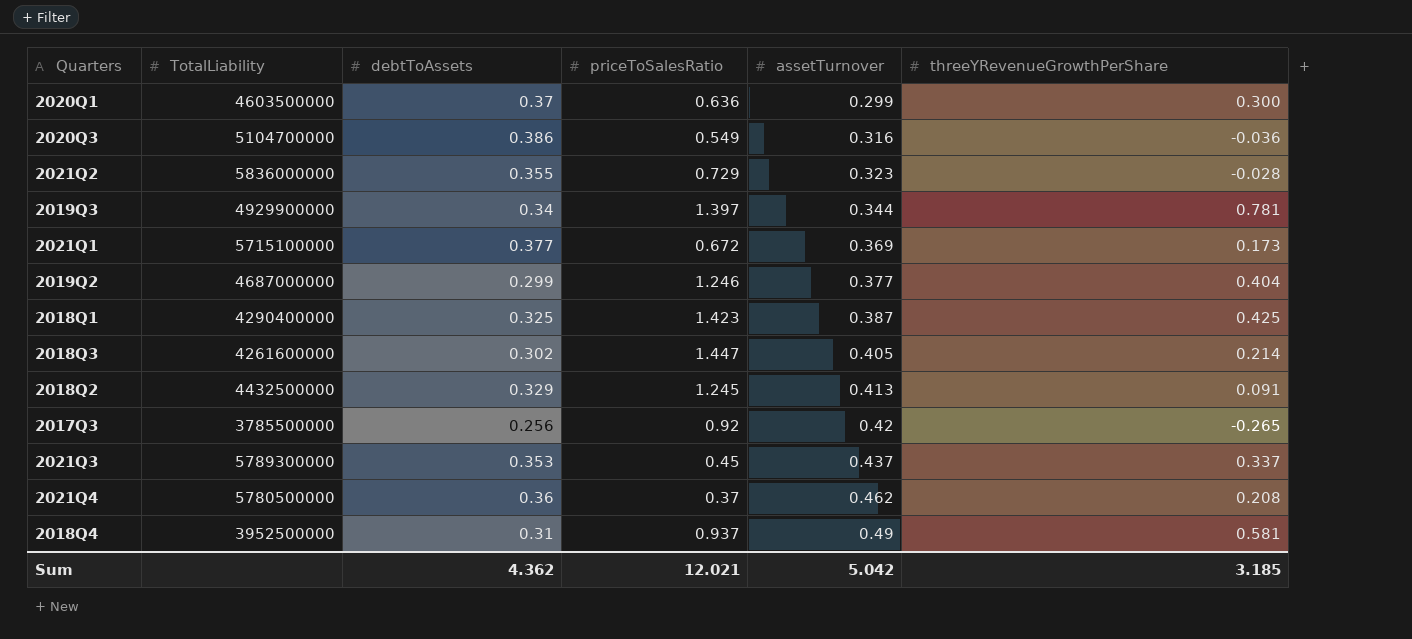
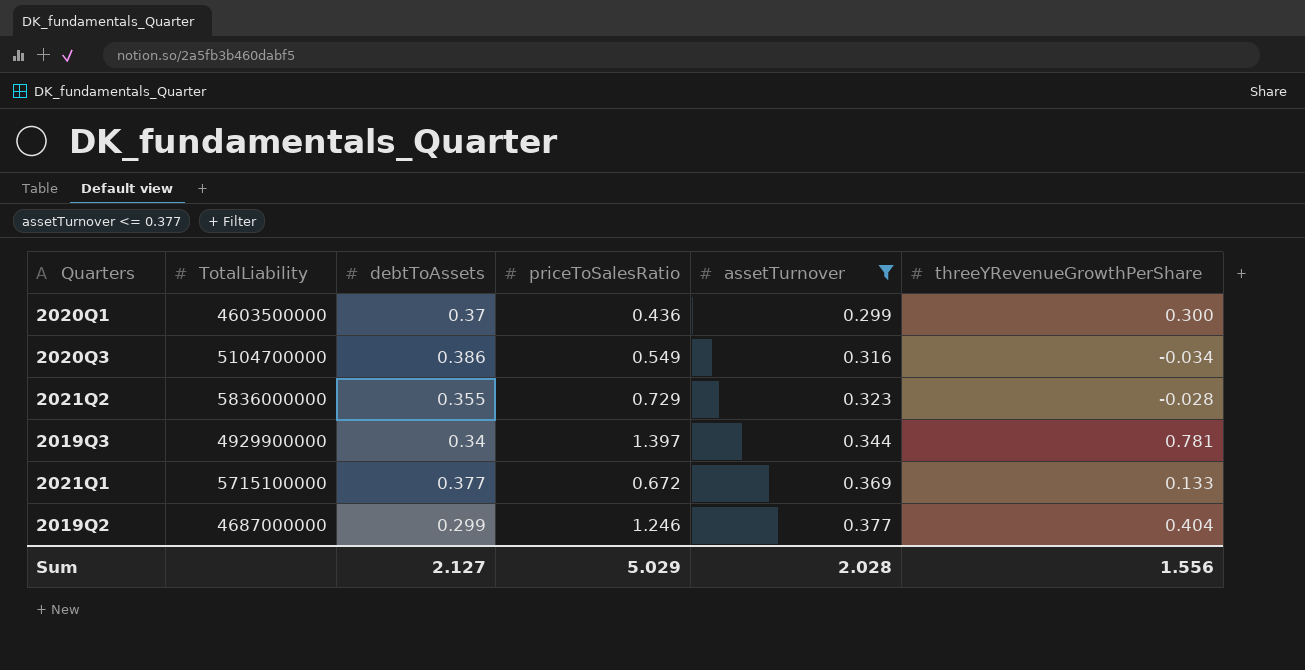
filter: none -> assetTurnover <= 0.377
2020Q1 | priceToSalesRatio: 0.636 -> 0.436
2020Q3 | threeYRevenueGrowthPerShare: -0.036 -> -0.034
2021Q1 | threeYRevenueGrowthPerShare: 0.173 -> 0.133
Sum | debtToAssets: 4.362 -> 2.127
Sum | priceToSalesRatio: 12.021 -> 5.029
Sum | assetTurnover: 5.042 -> 2.028
Sum | threeYRevenueGrowthPerShare: 3.185 -> 1.556

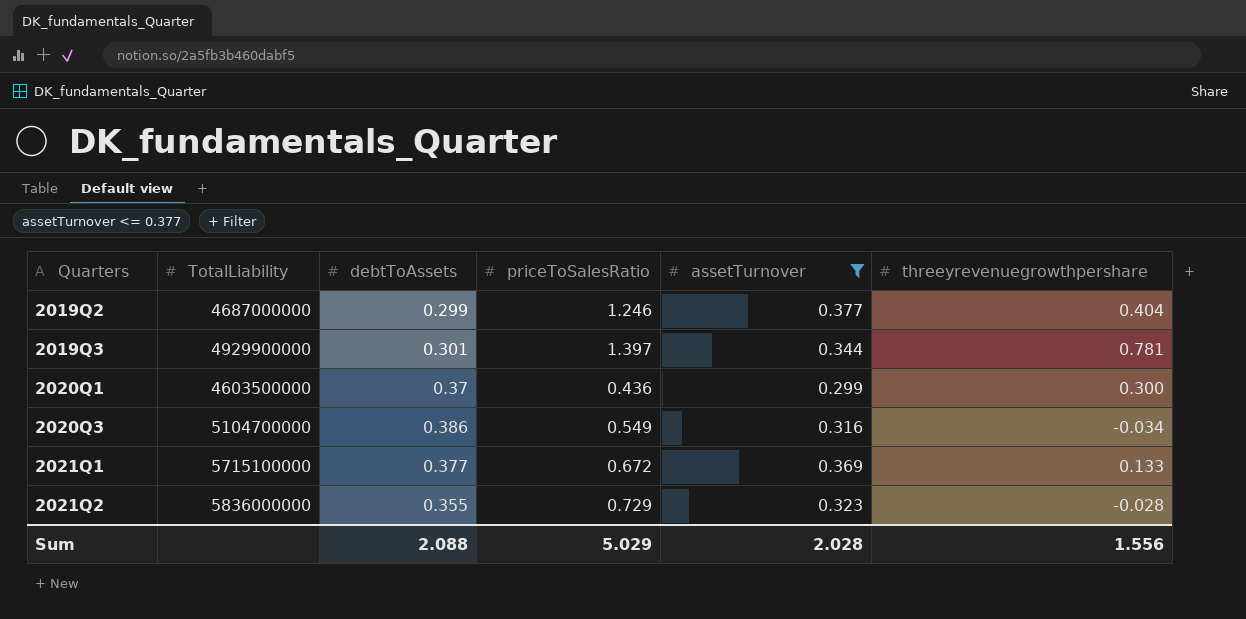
row order: assetTurnover ascending -> Quarters ascending
column name: threeYRevenueGrowthPerShare -> threeyrevenuegrowthpershare
2019Q3 | debtToAssets: 0.34 -> 0.301
Sum | debtToAssets: 2.127 -> 2.088

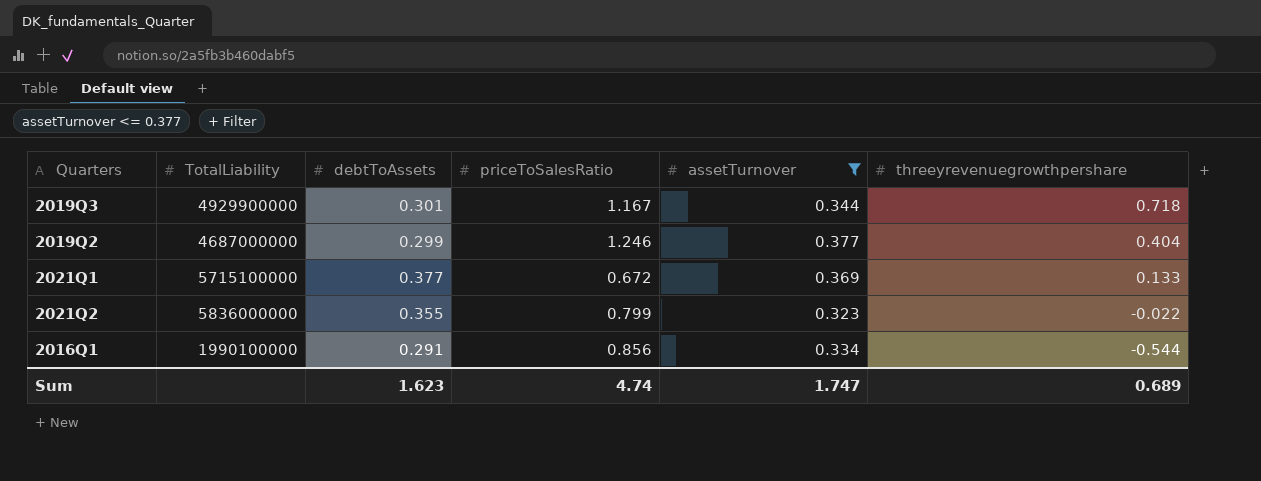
row order: Quarters ascending -> threeyrevenuegrowthpershare descending
row 2020Q1: 4603500000 | 0.37 | 0.436 | 0.299 | 0.300 -> none
row 2020Q3: 5104700000 | 0.386 | 0.549 | 0.316 | -0.034 -> none
2019Q3 | priceToSalesRatio: 1.397 -> 1.167
2019Q3 | threeyrevenuegrowthpershare: 0.781 -> 0.718
2021Q2 | priceToSalesRatio: 0.729 -> 0.799
2021Q2 | threeyrevenuegrowthpershare: -0.028 -> -0.022
row 2016Q1: none -> 1990100000 | 0.291 | 0.856 | 0.334 | -0.544
Sum | debtToAssets: 2.088 -> 1.623
Sum | priceToSalesRatio: 5.029 -> 4.74
Sum | assetTurnover: 2.028 -> 1.747
Sum | threeyrevenuegrowthpershare: 1.556 -> 0.689

